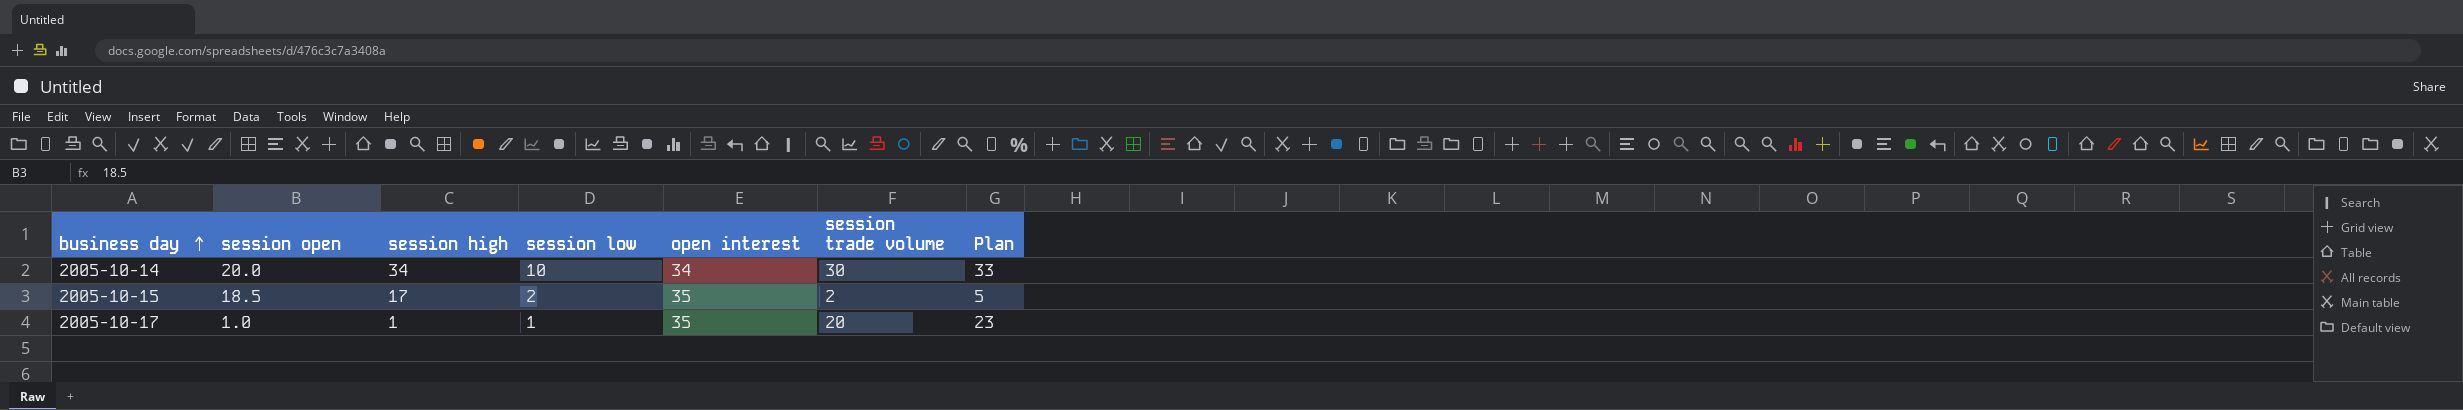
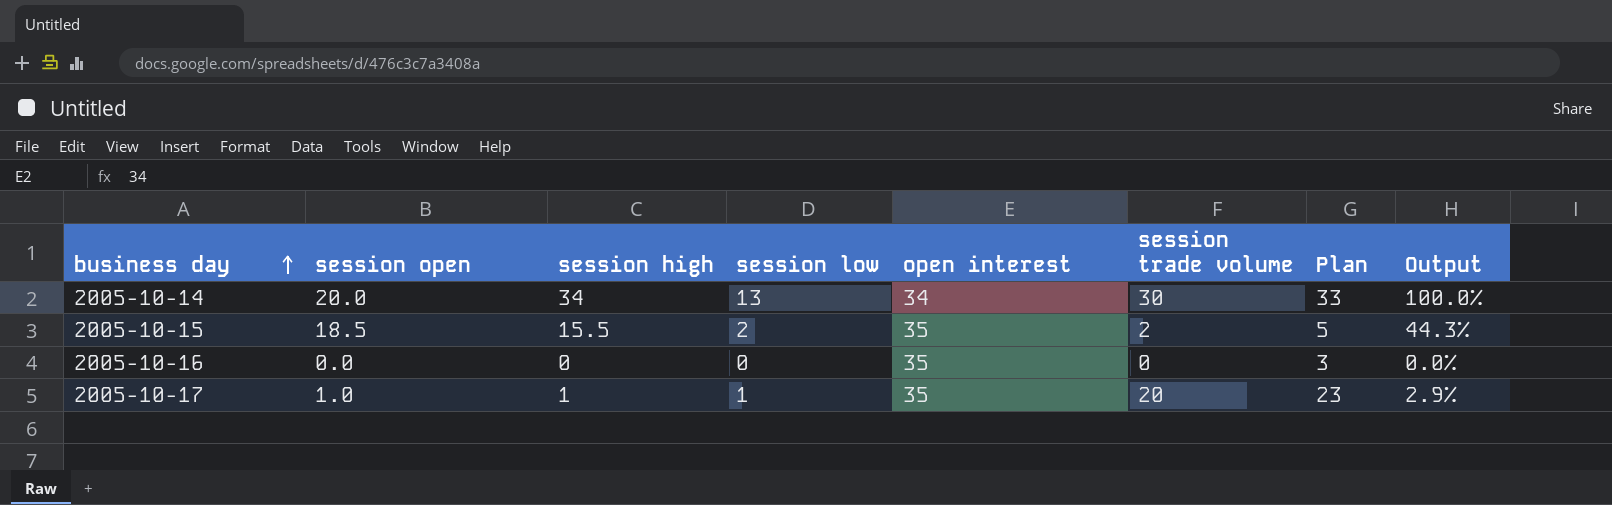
column Output | formula: none -> [session high] / [open interest]
2005-10-14 | session low: 10 -> 13
2005-10-15 | session high: 17 -> 15.5
row 2005-10-16: none -> 0.0 | 0 | 0 | 35 | 0 | 3 | 0.0%

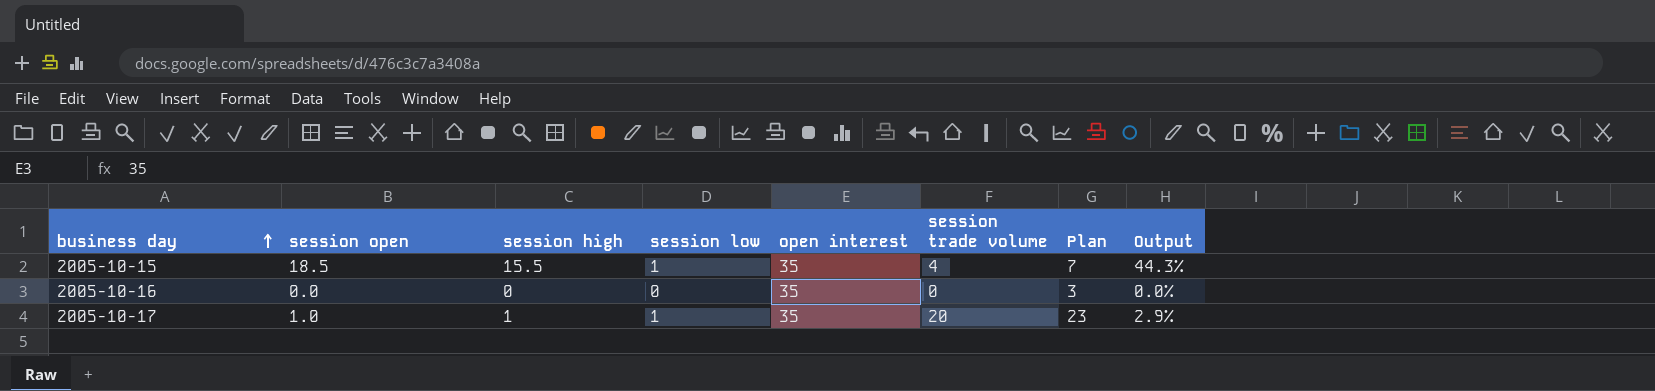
row 2005-10-14: 20.0 | 34 | 13 | 34 | 30 | 33 | 100.0% -> none
2005-10-15 | session low: 2 -> 1
2005-10-15 | session trade volume: 2 -> 4
2005-10-15 | Plan: 5 -> 7

